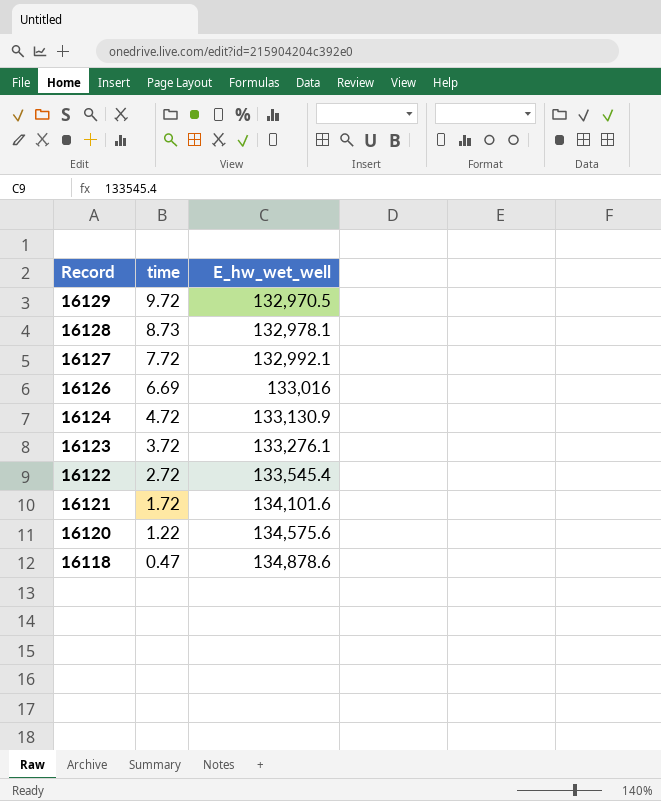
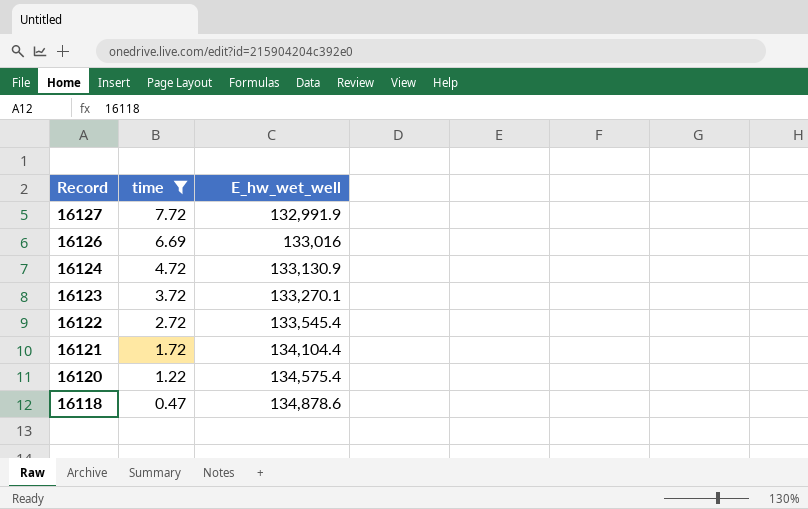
filter: none -> time <= 7.72
16127 | E_hw_wet_well: 132,992.1 -> 132,991.9
16123 | E_hw_wet_well: 133,276.1 -> 133,270.1
16121 | E_hw_wet_well: 134,101.6 -> 134,104.4
16120 | E_hw_wet_well: 134,575.6 -> 134,575.4

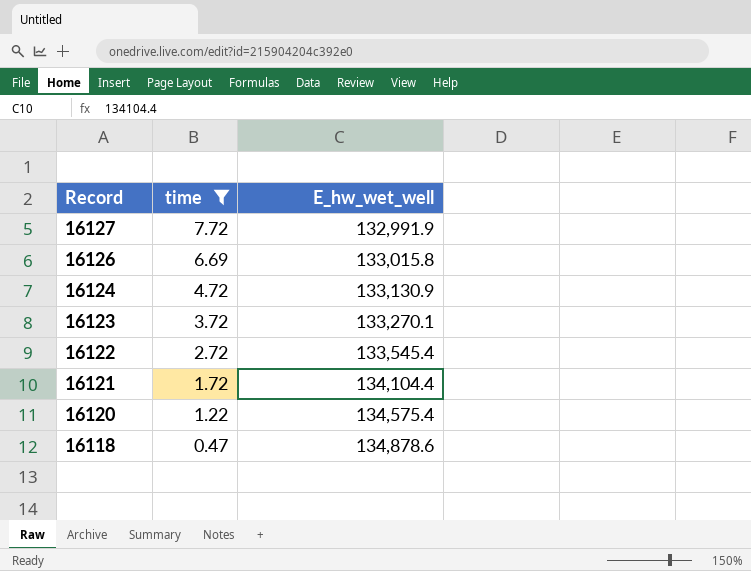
16126 | E_hw_wet_well: 133,016 -> 133,015.8

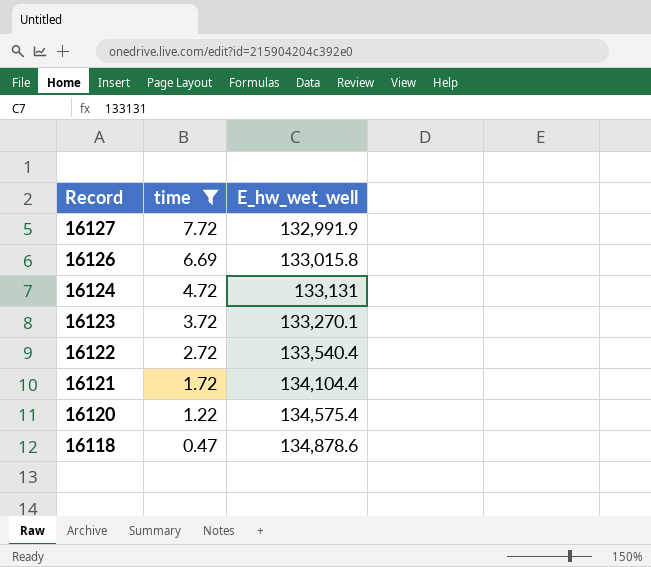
16124 | E_hw_wet_well: 133,130.9 -> 133,131
16122 | E_hw_wet_well: 133,545.4 -> 133,540.4

